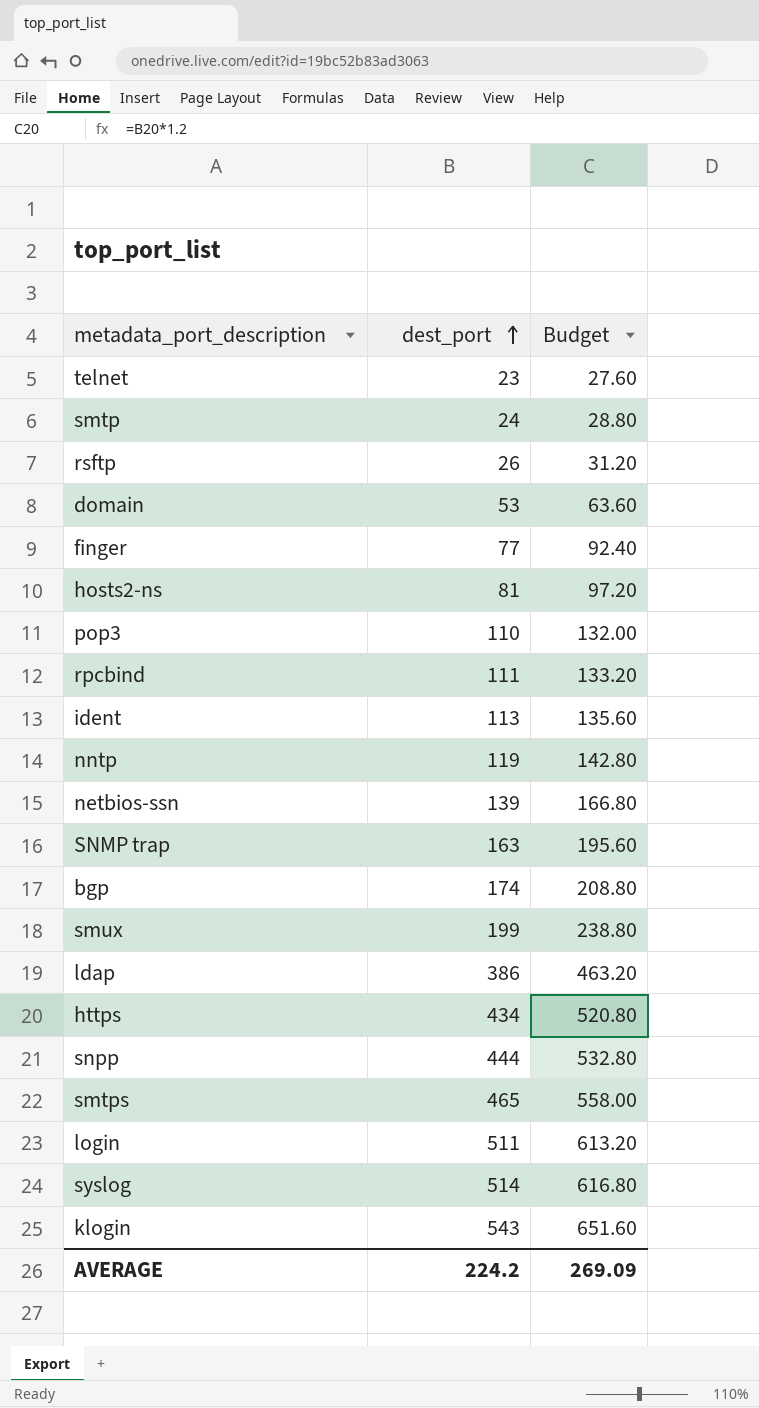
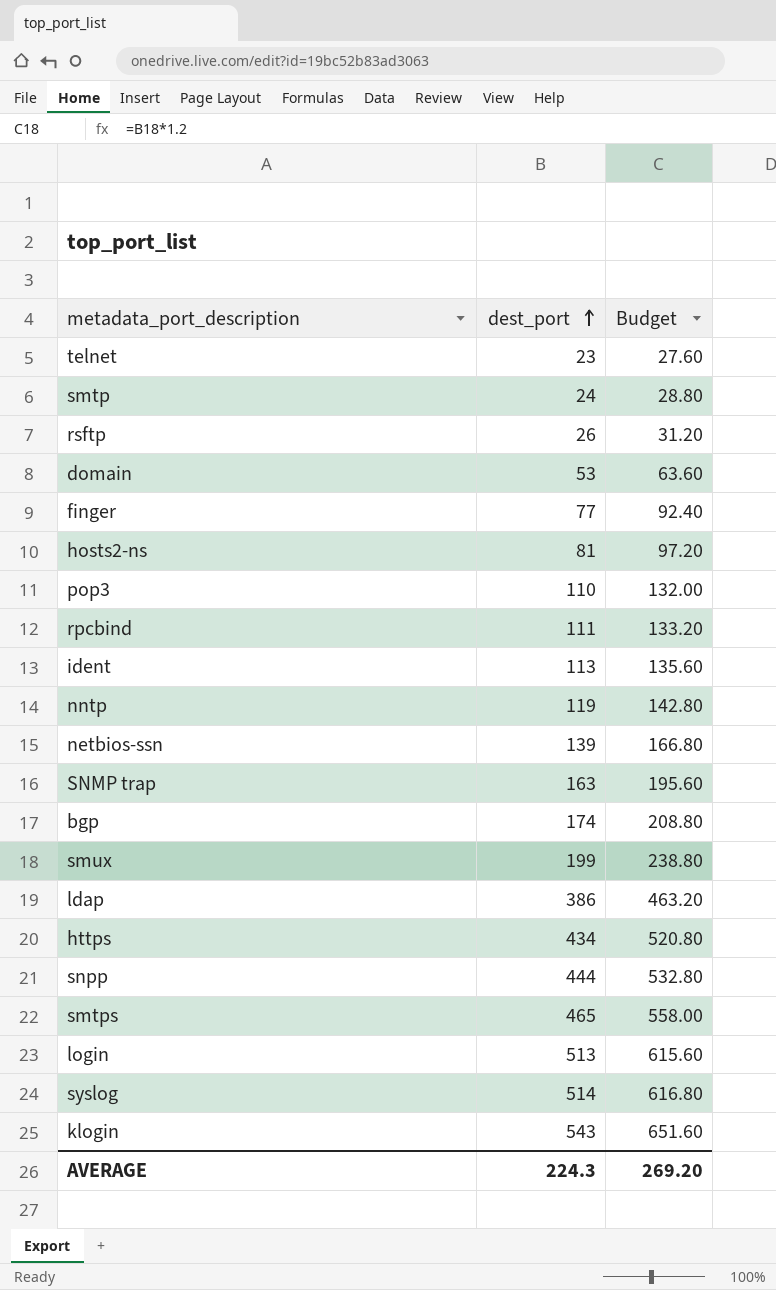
login | dest_port: 511 -> 513
login | Budget: 613.20 -> 615.60
AVERAGE | dest_port: 224.2 -> 224.3
AVERAGE | Budget: 269.09 -> 269.20

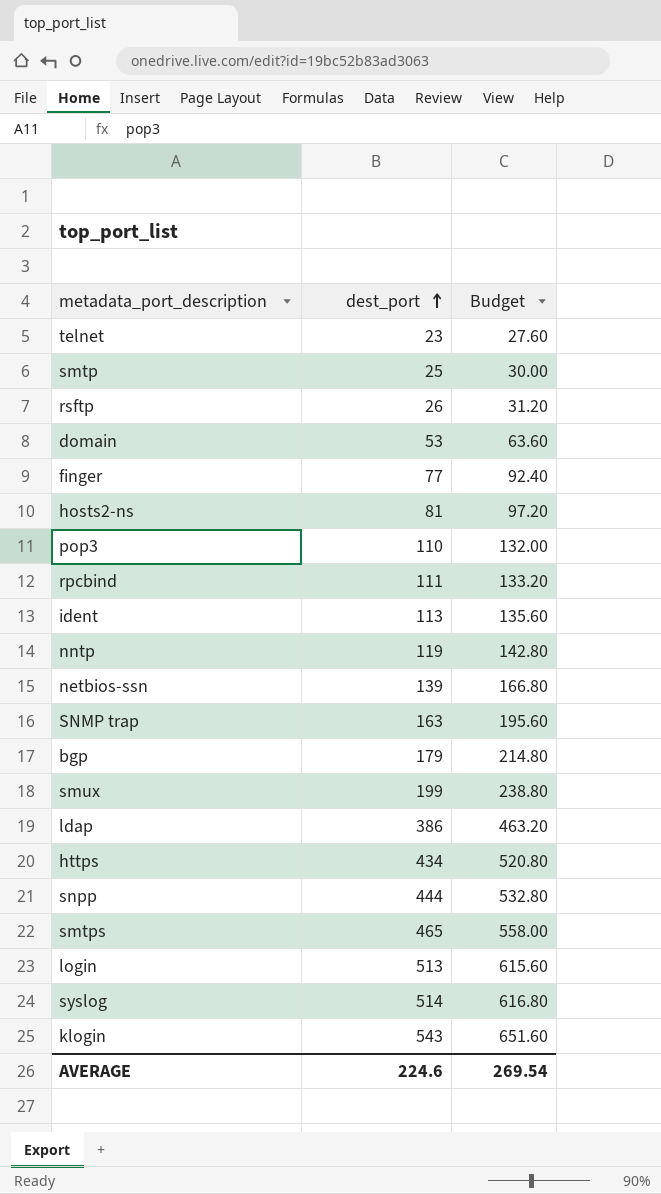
smtp | dest_port: 24 -> 25
smtp | Budget: 28.80 -> 30.00
bgp | dest_port: 174 -> 179
bgp | Budget: 208.80 -> 214.80
AVERAGE | dest_port: 224.3 -> 224.6
AVERAGE | Budget: 269.20 -> 269.54

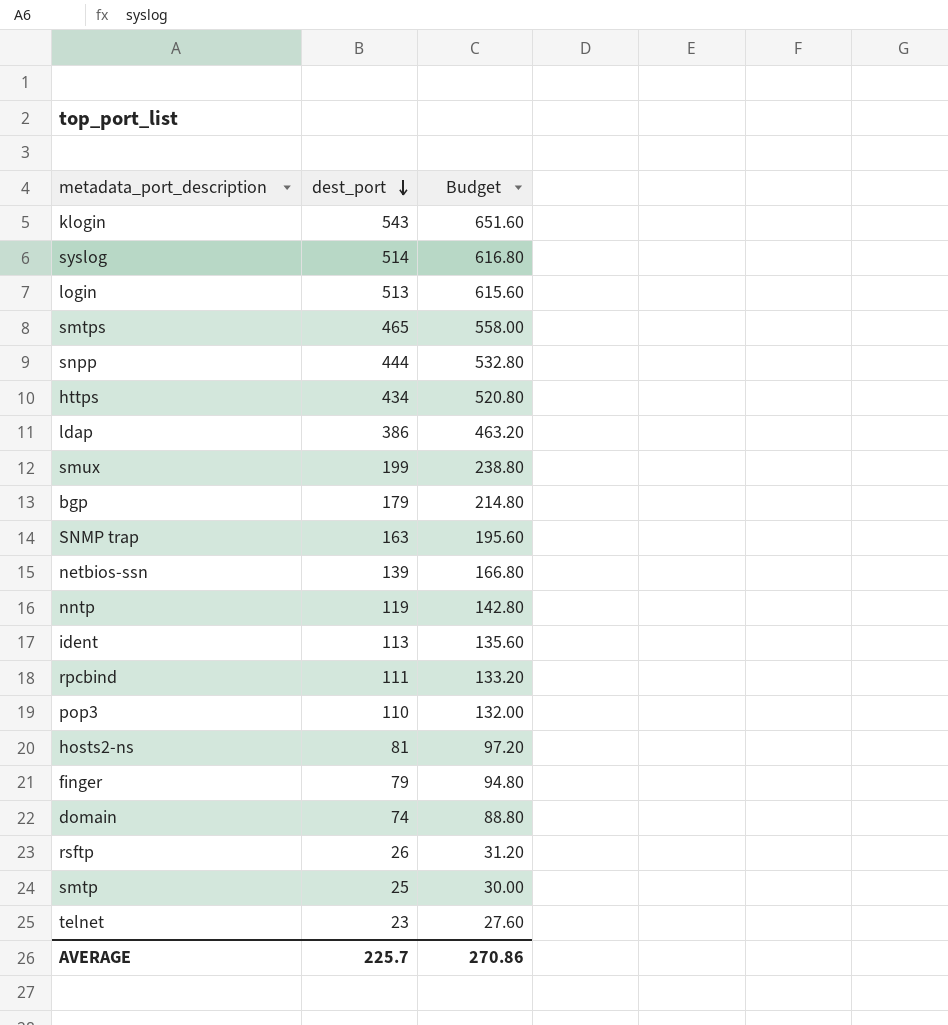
row order: dest_port ascending -> dest_port descending
finger | dest_port: 77 -> 79
finger | Budget: 92.40 -> 94.80
domain | dest_port: 53 -> 74
domain | Budget: 63.60 -> 88.80
AVERAGE | dest_port: 224.6 -> 225.7
AVERAGE | Budget: 269.54 -> 270.86

